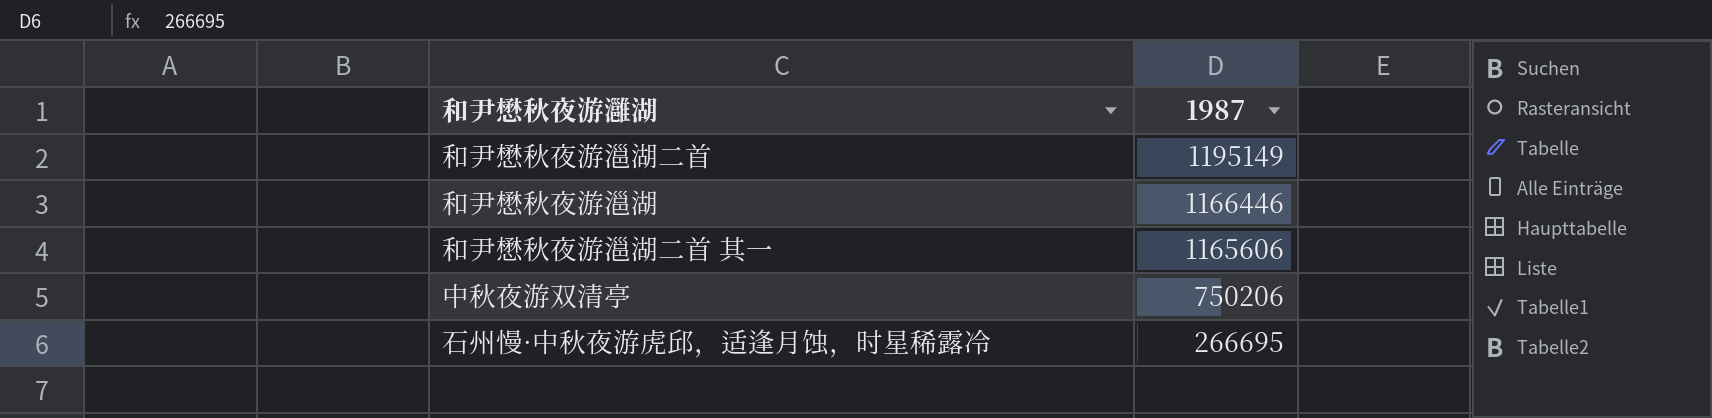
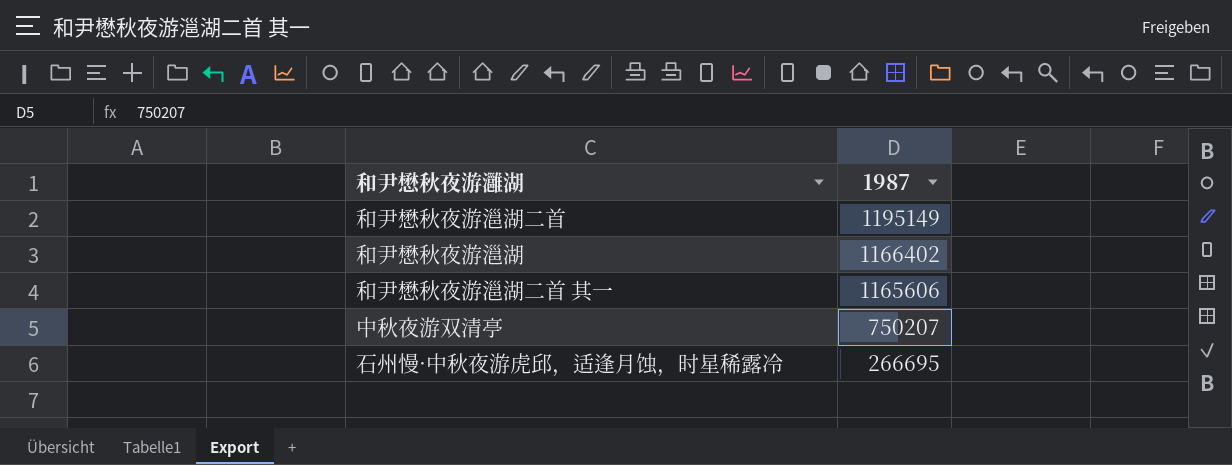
和尹懋秋夜游㴩湖 | 1987: 1166446 -> 1166402
中秋夜游双清亭 | 1987: 750206 -> 750207

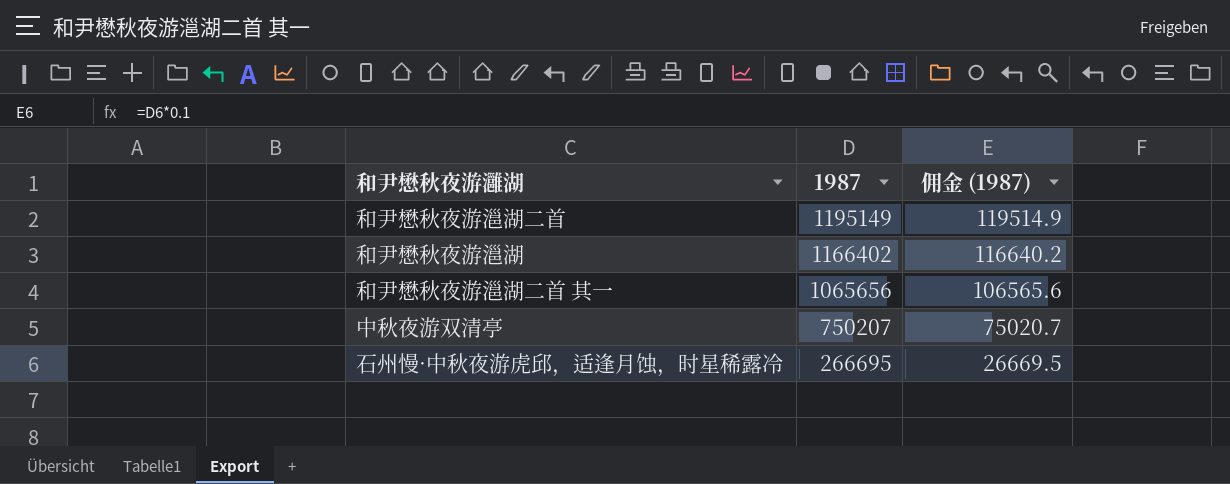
column 佣金 (1987) | formula: none -> [1987] * 0.1
和尹懋秋夜游㴩湖二首 其一 | 1987: 1165606 -> 1065656

